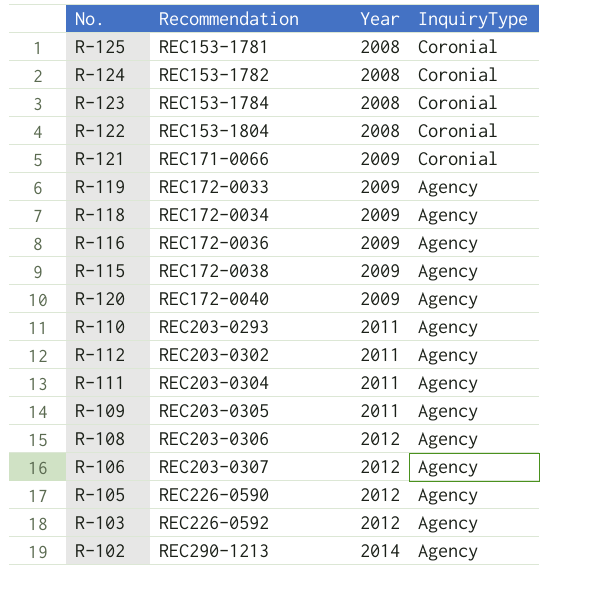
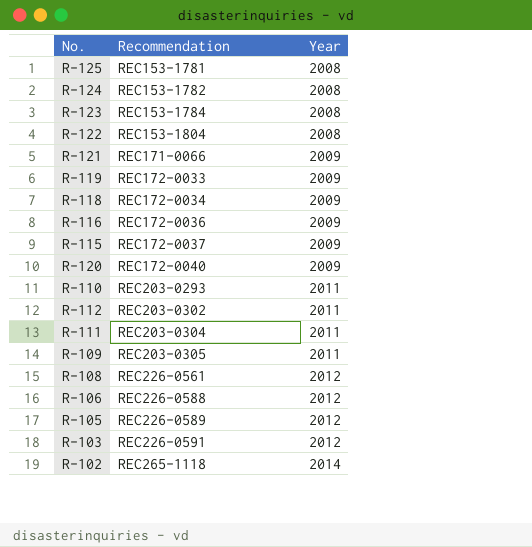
column InquiryType | position: 4 -> none
R-115 | Recommendation: REC172-0038 -> REC172-0037
R-108 | Recommendation: REC203-0306 -> REC226-0561
R-106 | Recommendation: REC203-0307 -> REC226-0588
R-105 | Recommendation: REC226-0590 -> REC226-0589
R-103 | Recommendation: REC226-0592 -> REC226-0591
R-102 | Recommendation: REC290-1213 -> REC265-1118

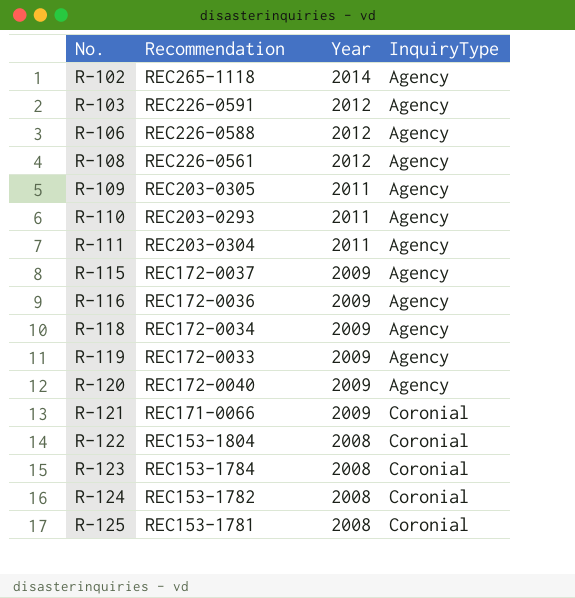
row order: Recommendation ascending -> No. ascending
column InquiryType | position: none -> 4
row R-112: REC203-0302 | 2011 -> none
row R-105: REC226-0589 | 2012 -> none

